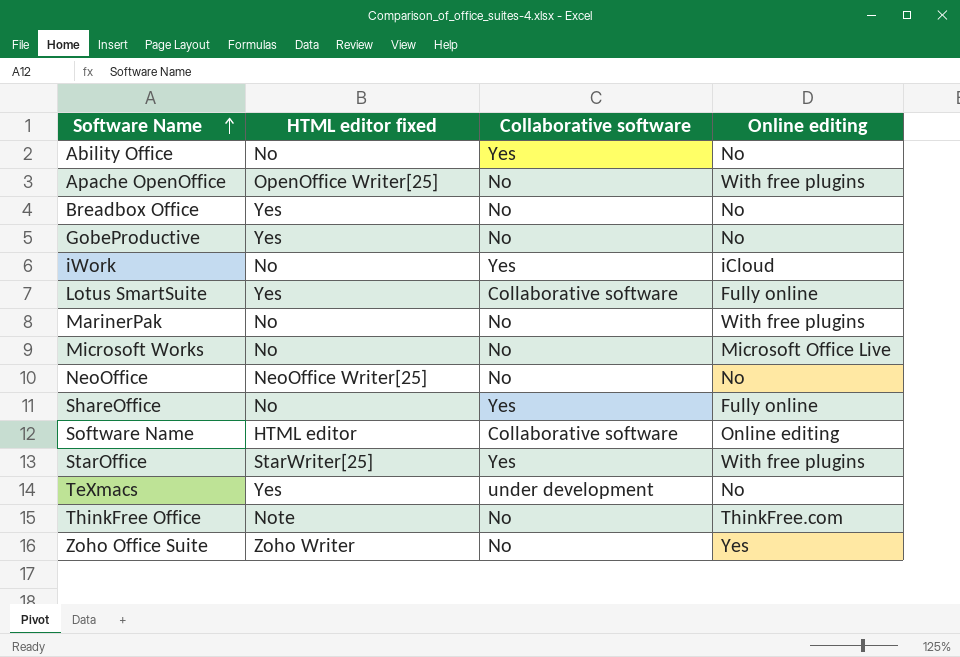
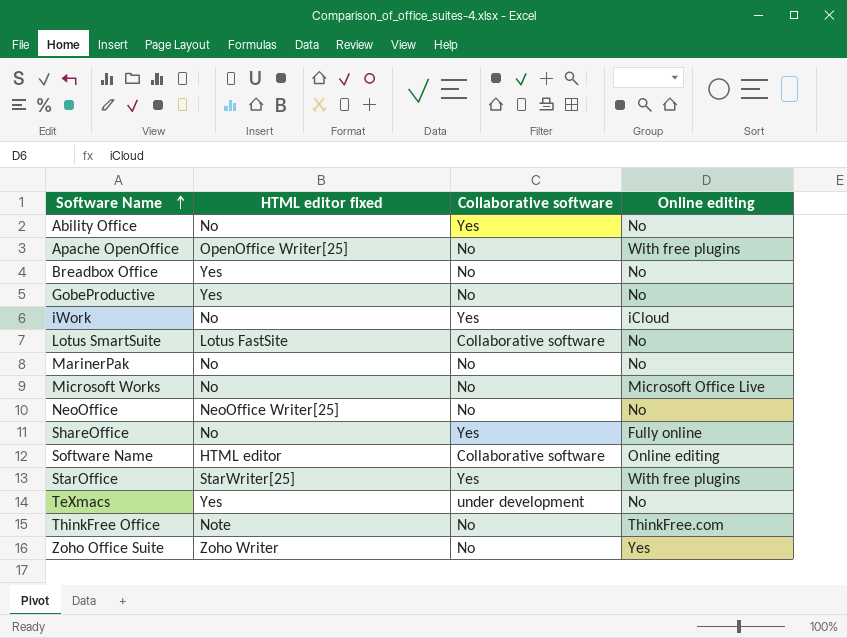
Lotus SmartSuite | HTML editor fixed: Yes -> Lotus FastSite
Lotus SmartSuite | Online editing: Fully online -> No
MarinerPak | Online editing: With free plugins -> No

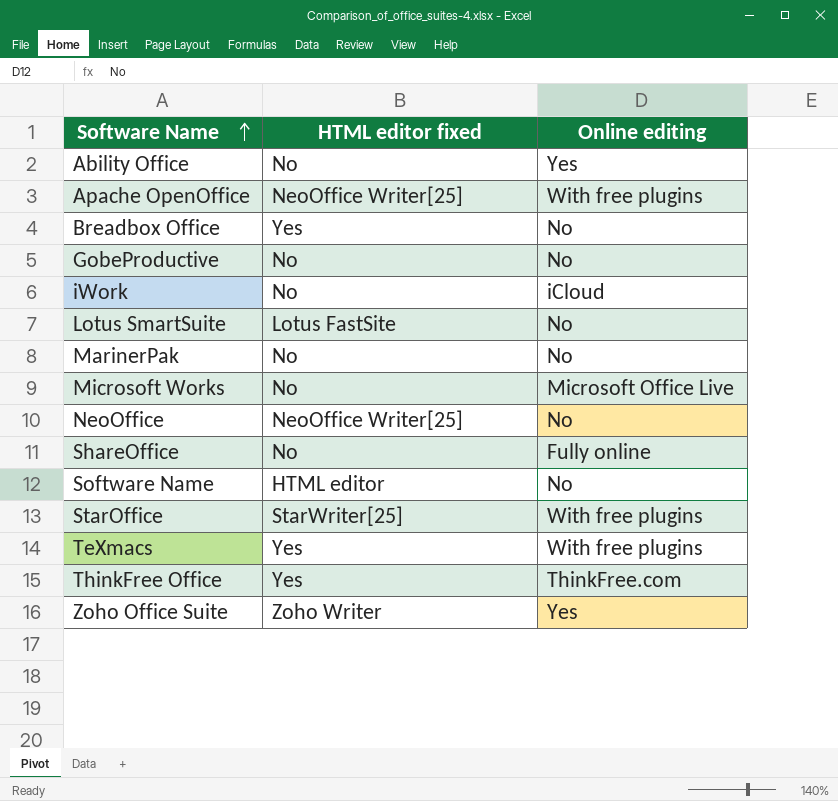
column Collaborative software | position: 3 -> none
Ability Office | Online editing: No -> Yes
Apache OpenOffice | HTML editor fixed: OpenOffice Writer[25] -> NeoOffice Writer[25]
GobeProductive | HTML editor fixed: Yes -> No
Software Name | Online editing: Online editing -> No
TeXmacs | Online editing: No -> With free plugins
ThinkFree Office | HTML editor fixed: Note -> Yes

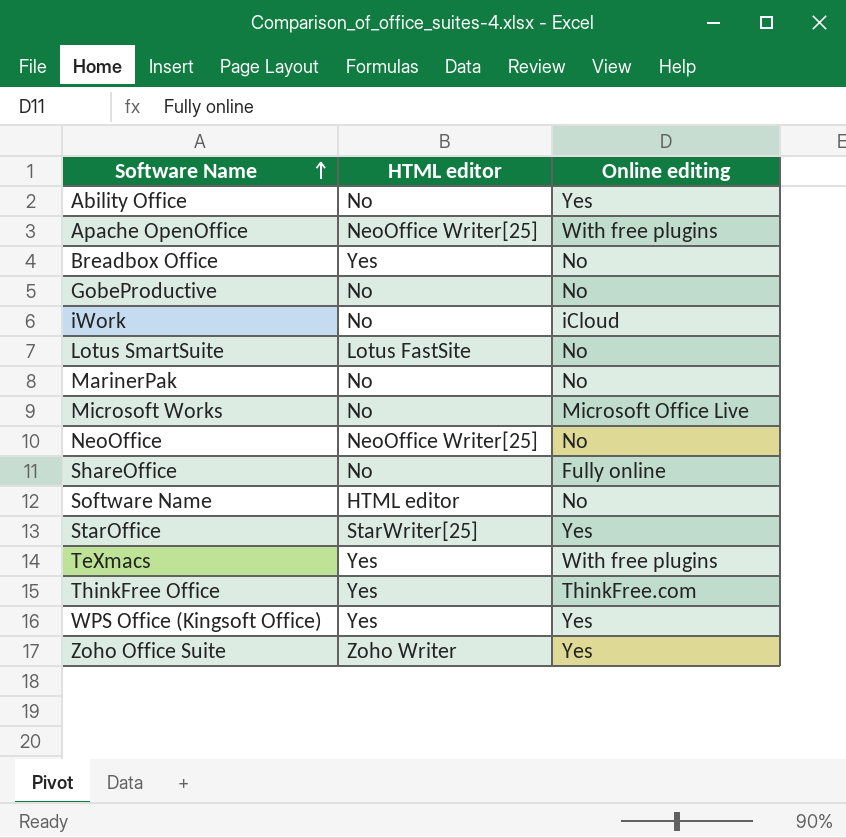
column name: HTML editor fixed -> HTML editor
StarOffice | Online editing: With free plugins -> Yes
row WPS Office (Kingsoft Office): none -> Yes | Yes

